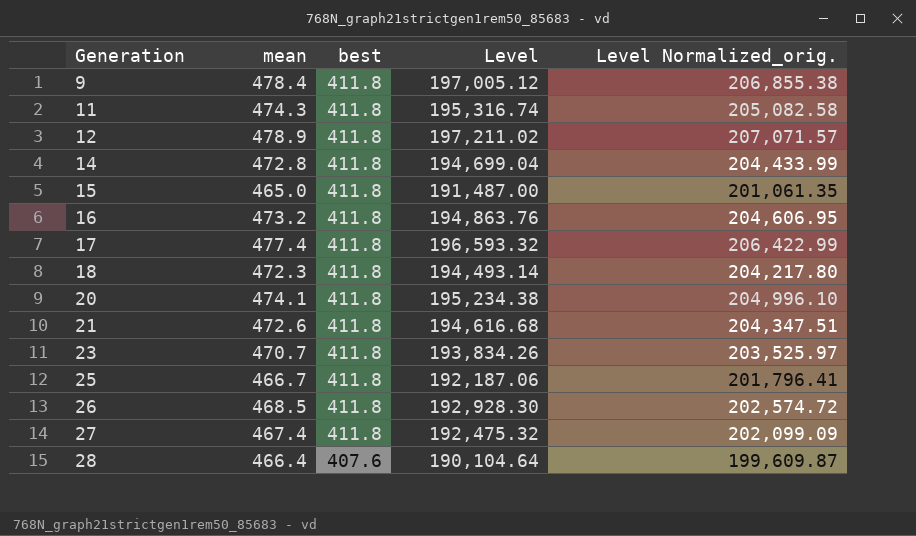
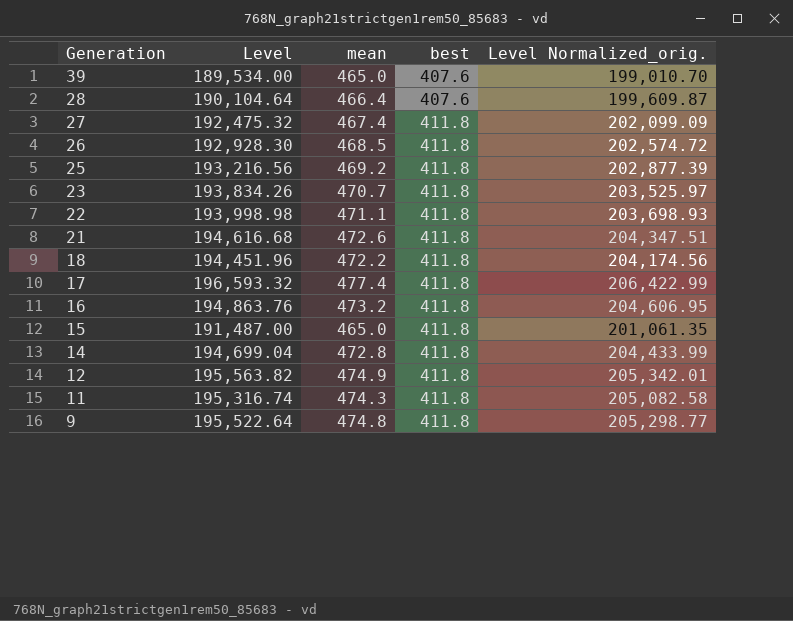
row order: Generation ascending -> Generation descending
column Level | position: 4 -> 2
row 20: 474.1 | 411.8 | 195,234.38 | 204,996.10 -> none
row 39: none -> 189,534.00 | 465.0 | 407.6 | 199,010.70
25 | Level: 192,187.06 -> 193,216.56
25 | mean: 466.7 -> 469.2
25 | Level Normalized_orig.: 201,796.41 -> 202,877.39
row 22: none -> 193,998.98 | 471.1 | 411.8 | 203,698.93
18 | Level: 194,493.14 -> 194,451.96
18 | mean: 472.3 -> 472.2
18 | Level Normalized_orig.: 204,217.80 -> 204,174.56
12 | Level: 197,211.02 -> 195,563.82
12 | mean: 478.9 -> 474.9
12 | Level Normalized_orig.: 207,071.57 -> 205,342.01
9 | Level: 197,005.12 -> 195,522.64
9 | mean: 478.4 -> 474.8
9 | Level Normalized_orig.: 206,855.38 -> 205,298.77

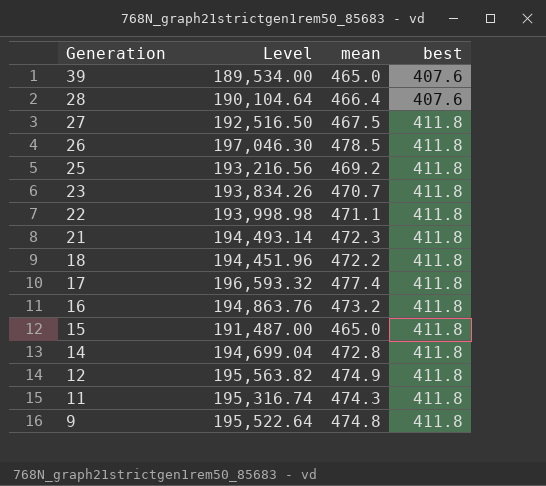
column Level Normalized_orig. | formula: [Level] * 1.05 -> none
27 | Level: 192,475.32 -> 192,516.50
27 | mean: 467.4 -> 467.5
26 | Level: 192,928.30 -> 197,046.30
26 | mean: 468.5 -> 478.5
21 | Level: 194,616.68 -> 194,493.14
21 | mean: 472.6 -> 472.3

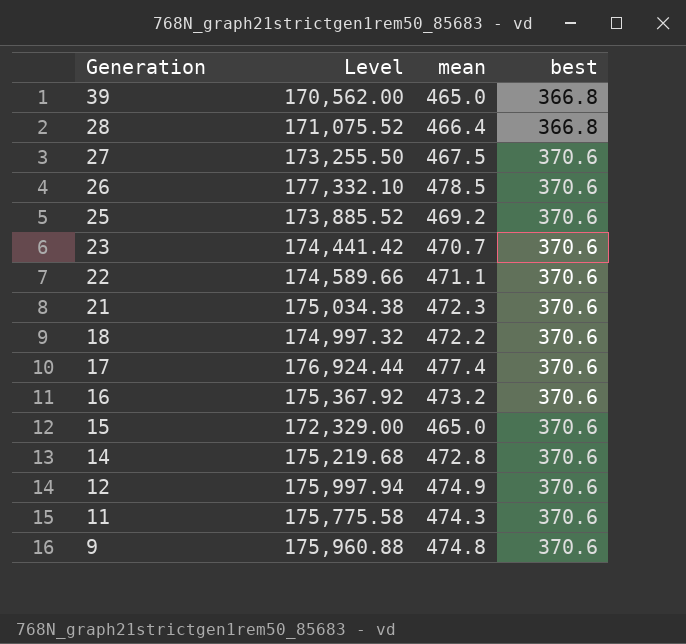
39 | Level: 189,534.00 -> 170,562.00
39 | best: 407.6 -> 366.8
28 | Level: 190,104.64 -> 171,075.52
28 | best: 407.6 -> 366.8
27 | Level: 192,516.50 -> 173,255.50
27 | best: 411.8 -> 370.6
26 | Level: 197,046.30 -> 177,332.10
26 | best: 411.8 -> 370.6
25 | Level: 193,216.56 -> 173,885.52
25 | best: 411.8 -> 370.6
23 | Level: 193,834.26 -> 174,441.42
23 | best: 411.8 -> 370.6
22 | Level: 193,998.98 -> 174,589.66
22 | best: 411.8 -> 370.6
21 | Level: 194,493.14 -> 175,034.38
21 | best: 411.8 -> 370.6
18 | Level: 194,451.96 -> 174,997.32
18 | best: 411.8 -> 370.6
17 | Level: 196,593.32 -> 176,924.44
17 | best: 411.8 -> 370.6
16 | Level: 194,863.76 -> 175,367.92
16 | best: 411.8 -> 370.6
15 | Level: 191,487.00 -> 172,329.00
15 | best: 411.8 -> 370.6
14 | Level: 194,699.04 -> 175,219.68
14 | best: 411.8 -> 370.6
12 | Level: 195,563.82 -> 175,997.94
12 | best: 411.8 -> 370.6
11 | Level: 195,316.74 -> 175,775.58
11 | best: 411.8 -> 370.6
9 | Level: 195,522.64 -> 175,960.88
9 | best: 411.8 -> 370.6

